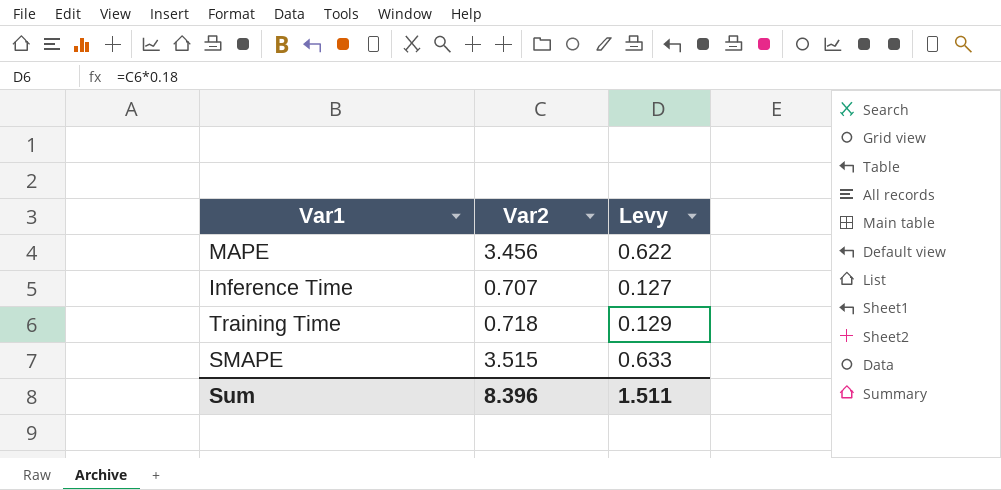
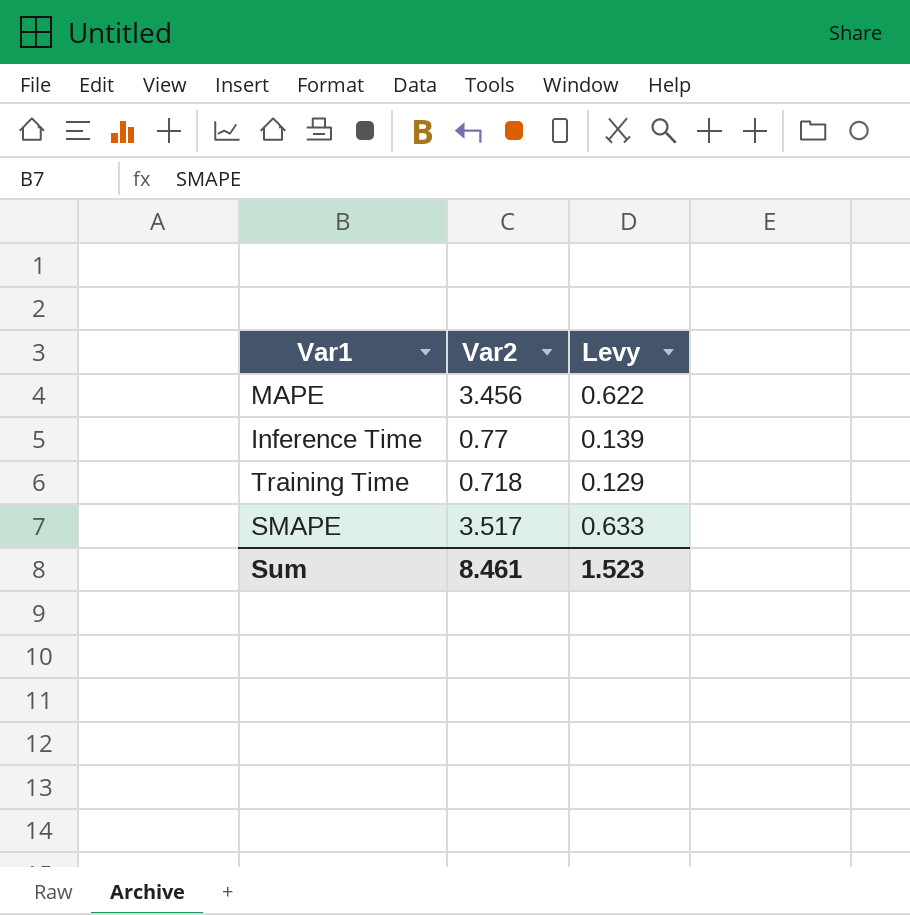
Inference Time | Var2: 0.707 -> 0.77
Inference Time | Levy: 0.127 -> 0.139
SMAPE | Var2: 3.515 -> 3.517
Sum | Var2: 8.396 -> 8.461
Sum | Levy: 1.511 -> 1.523

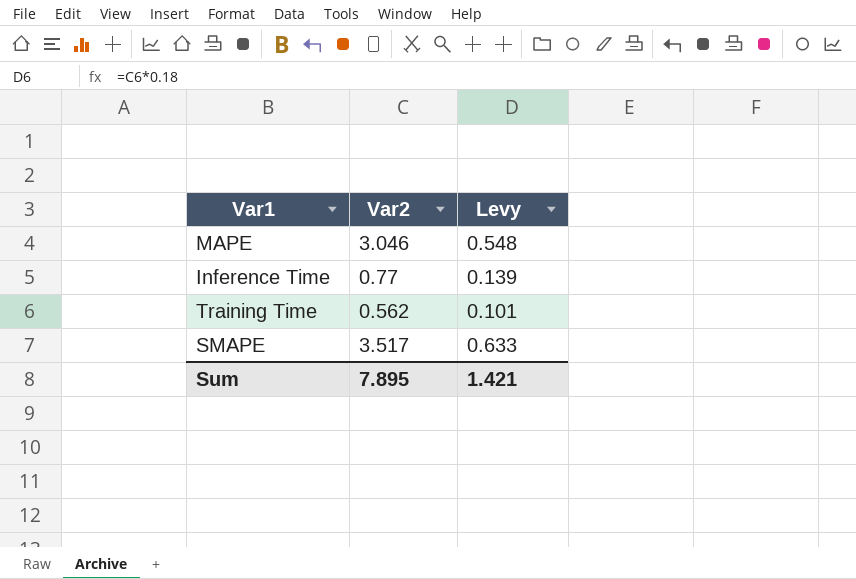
MAPE | Var2: 3.456 -> 3.046
MAPE | Levy: 0.622 -> 0.548
Training Time | Var2: 0.718 -> 0.562
Training Time | Levy: 0.129 -> 0.101
Sum | Var2: 8.461 -> 7.895
Sum | Levy: 1.523 -> 1.421

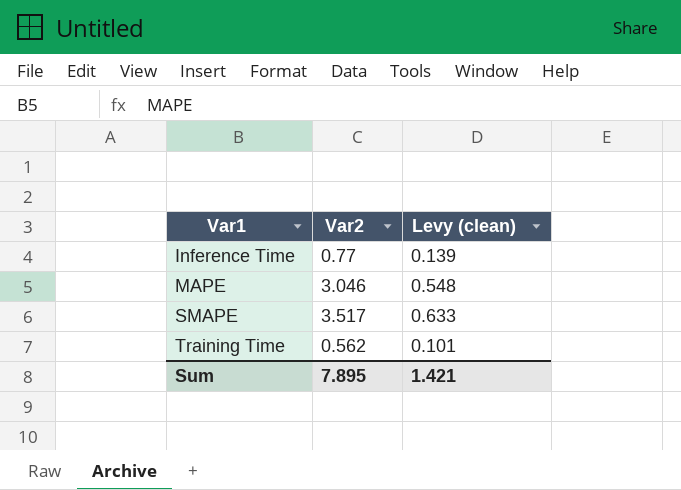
row order: none -> Var1 ascending
column name: Levy -> Levy (clean)

